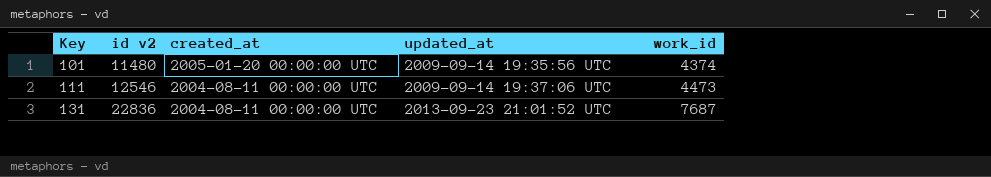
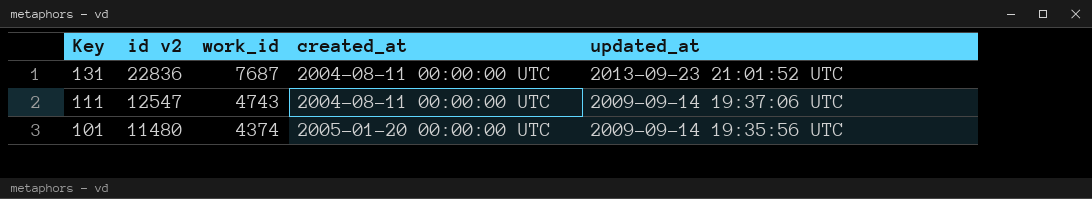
row order: Key ascending -> Key descending
column work_id | position: 5 -> 3
111 | id v2: 12546 -> 12547
111 | work_id: 4473 -> 4743

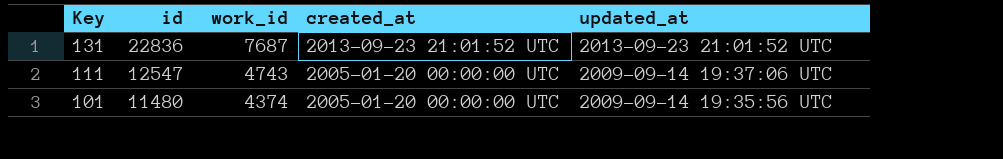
column name: id v2 -> id
131 | created_at: 2004-08-11 00:00:00 UTC -> 2013-09-23 21:01:52 UTC
111 | created_at: 2004-08-11 00:00:00 UTC -> 2005-01-20 00:00:00 UTC

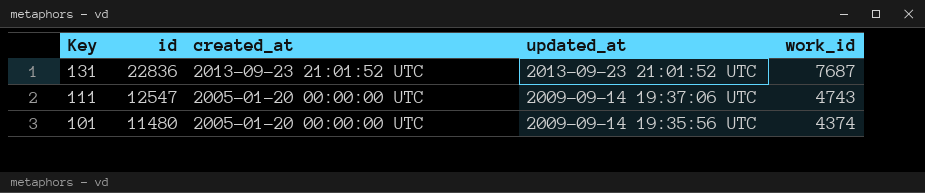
column work_id | position: 3 -> 5

